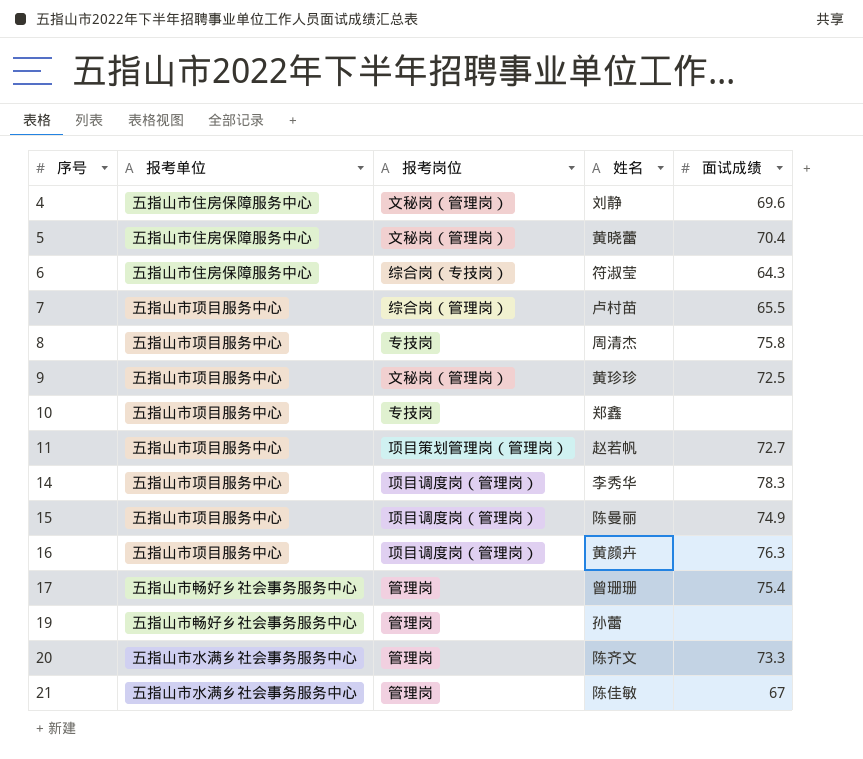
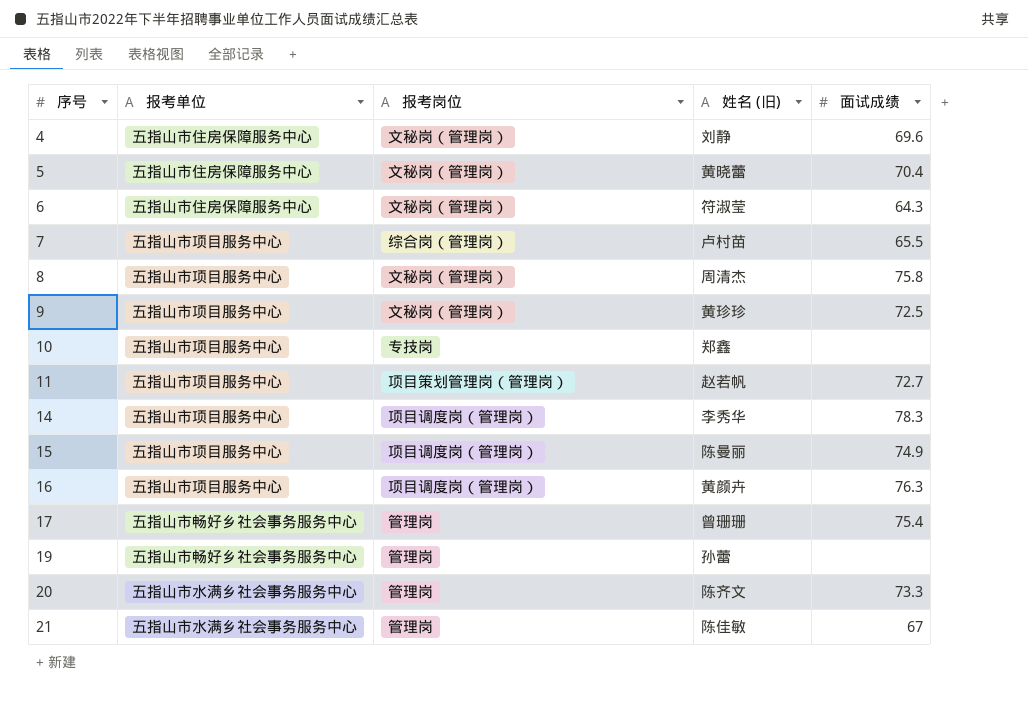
column name: 姓名 -> 姓名 (旧)
6 | 报考岗位: 综合岗（专技岗） -> 文秘岗（管理岗）
8 | 报考岗位: 专技岗 -> 文秘岗（管理岗）

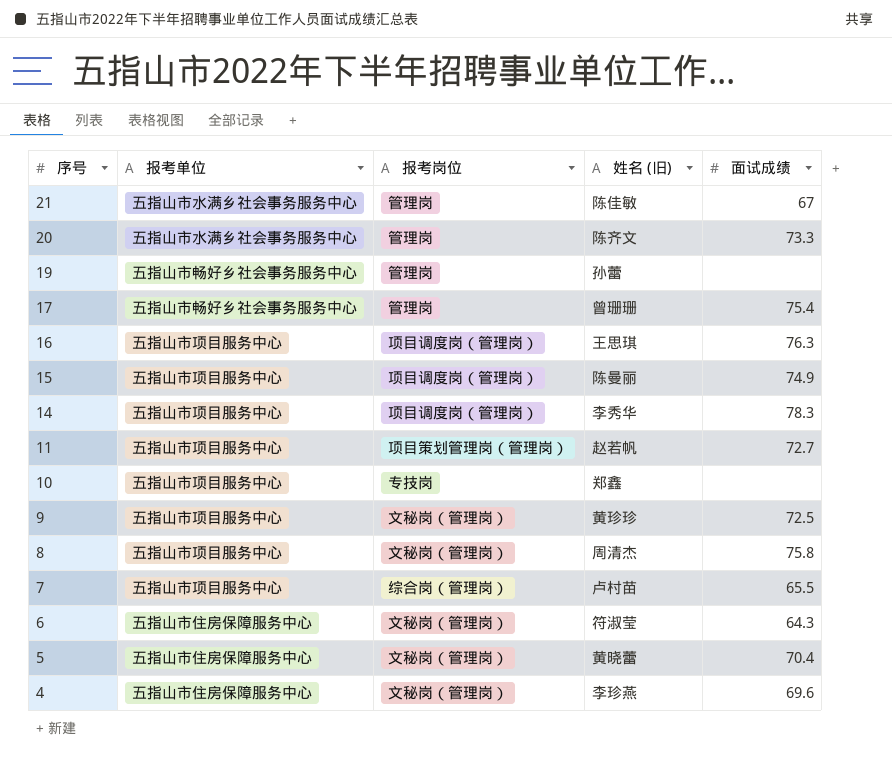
row order: 序号 ascending -> 序号 descending
16 | 姓名 (旧): 黄颜卉 -> 王思琪
4 | 姓名 (旧): 刘静 -> 李珍燕

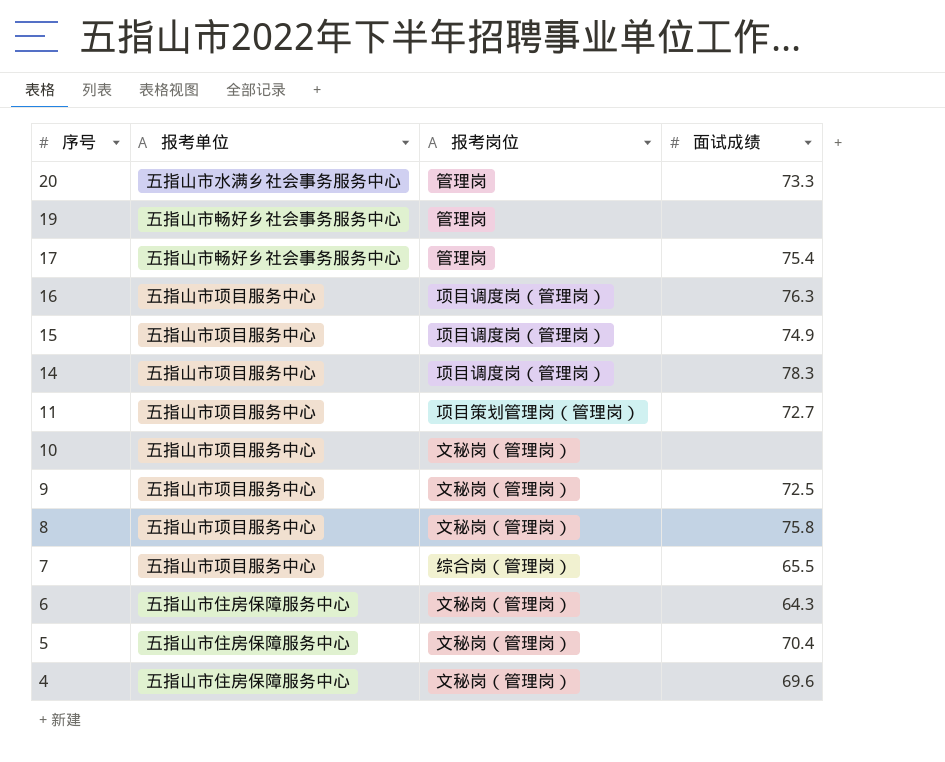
column 姓名 (旧) | position: 4 -> none
row 21: 五指山市水满乡社会事务服务中心 | 管理岗 | 陈佳敏 | 67 -> none
10 | 报考岗位: 专技岗 -> 文秘岗（管理岗）

